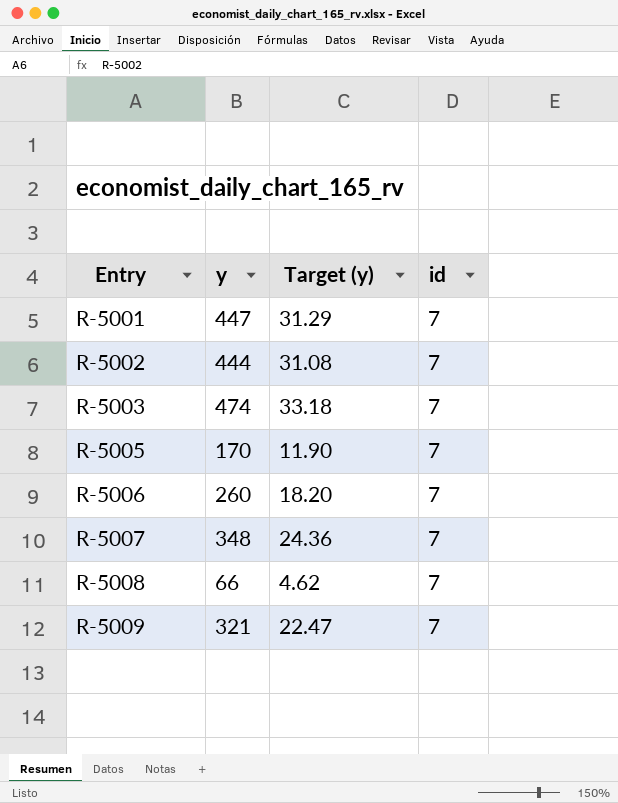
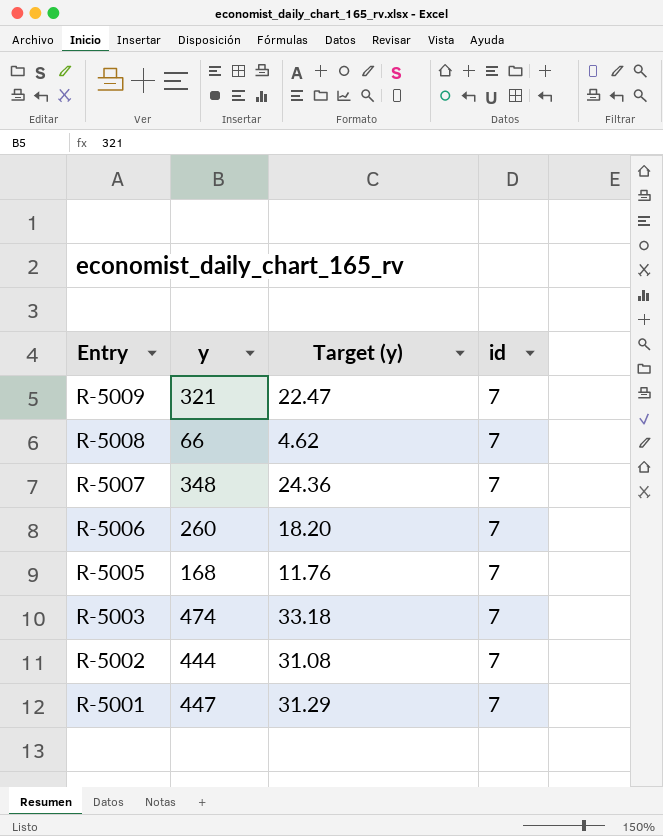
row order: Entry ascending -> Entry descending
R-5005 | y: 170 -> 168
R-5005 | Target (y): 11.90 -> 11.76

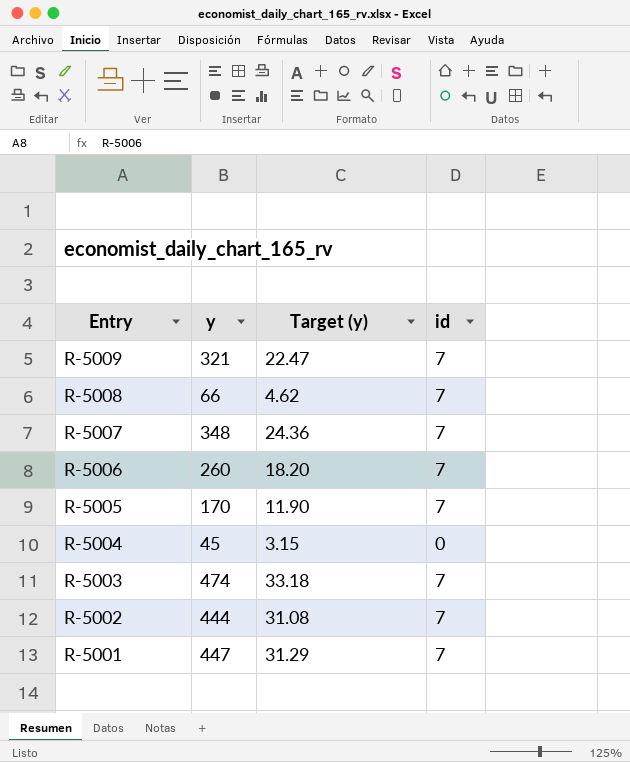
R-5005 | y: 168 -> 170
R-5005 | Target (y): 11.76 -> 11.90
row R-5004: none -> 45 | 3.15 | 0

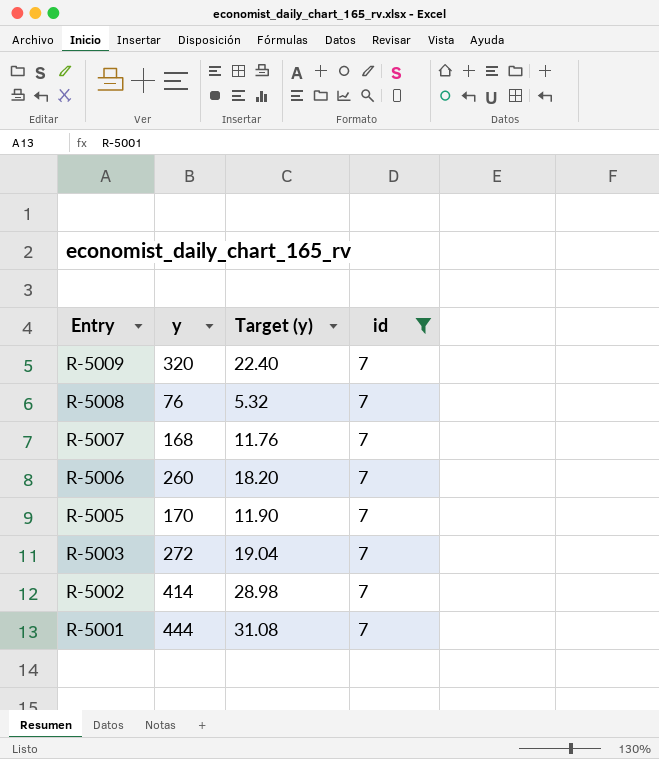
filter: none -> id = 7
R-5009 | y: 321 -> 320
R-5009 | Target (y): 22.47 -> 22.40
R-5008 | y: 66 -> 76
R-5008 | Target (y): 4.62 -> 5.32
R-5007 | y: 348 -> 168
R-5007 | Target (y): 24.36 -> 11.76
R-5003 | y: 474 -> 272
R-5003 | Target (y): 33.18 -> 19.04
R-5002 | y: 444 -> 414
R-5002 | Target (y): 31.08 -> 28.98
R-5001 | y: 447 -> 444
R-5001 | Target (y): 31.29 -> 31.08

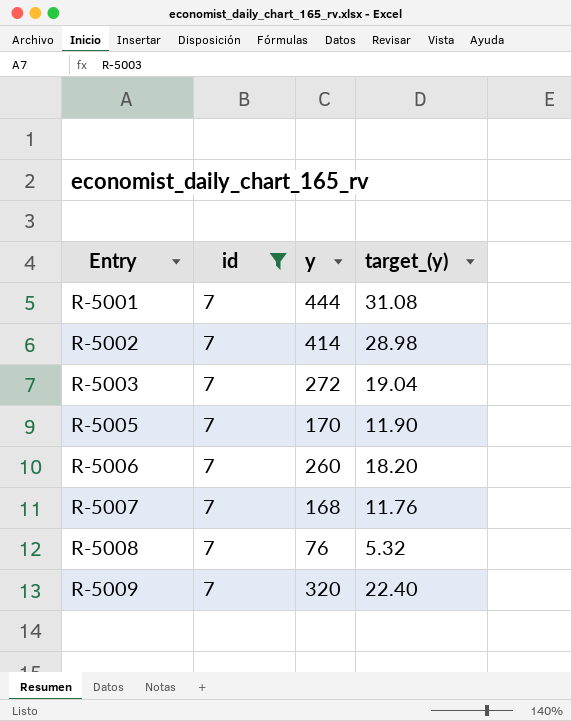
row order: Entry descending -> Entry ascending
column id | position: 4 -> 2
column name: Target (y) -> target_(y)

